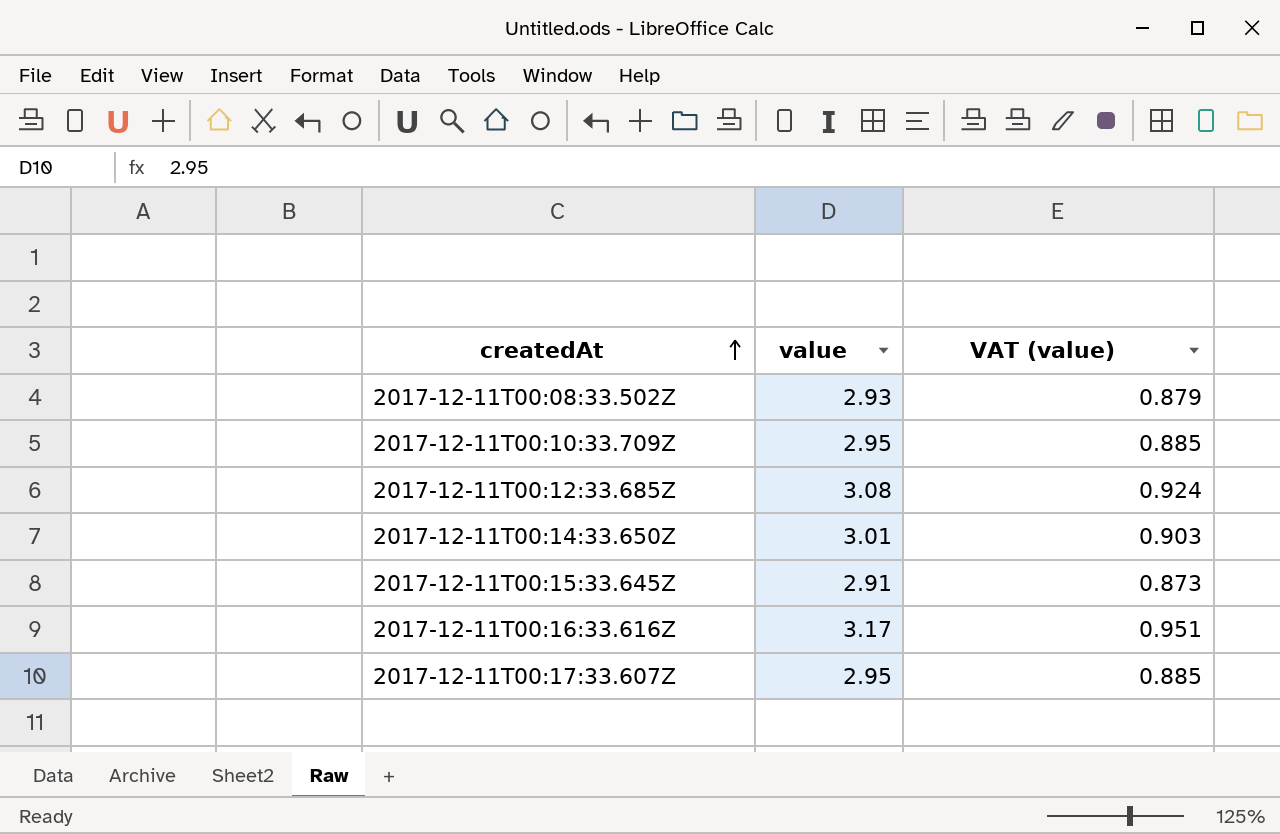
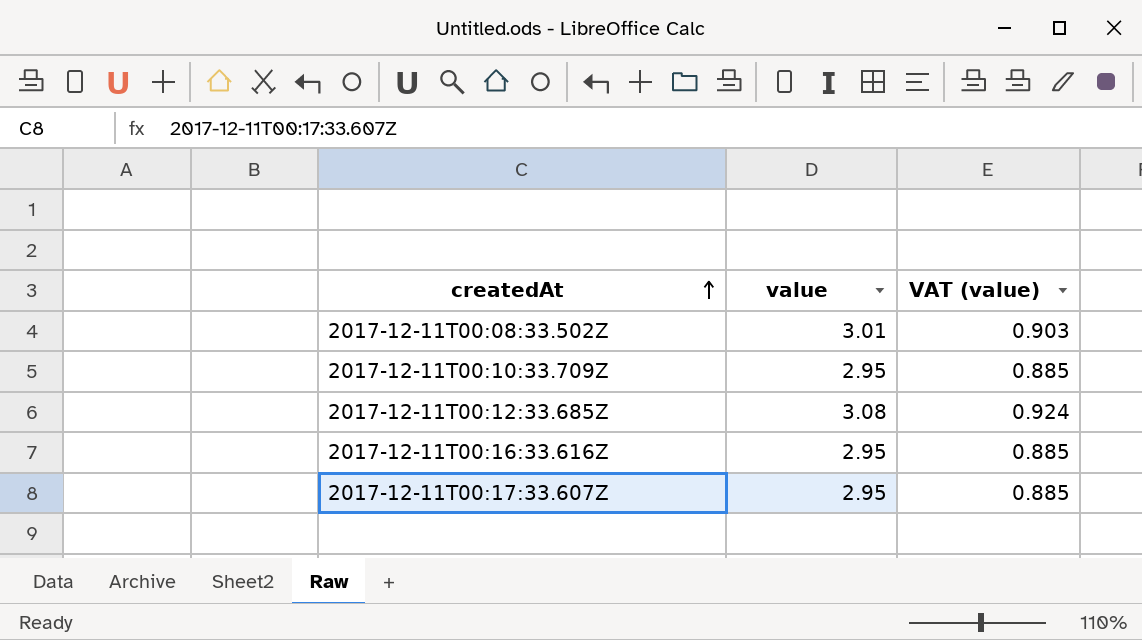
row 2017-12-11T00:14:33.650Z: 3.01 | 0.903 -> none
row 2017-12-11T00:15:33.645Z: 2.91 | 0.873 -> none
2017-12-11T00:08:33.502Z | value: 2.93 -> 3.01
2017-12-11T00:08:33.502Z | VAT (value): 0.879 -> 0.903
2017-12-11T00:16:33.616Z | value: 3.17 -> 2.95
2017-12-11T00:16:33.616Z | VAT (value): 0.951 -> 0.885

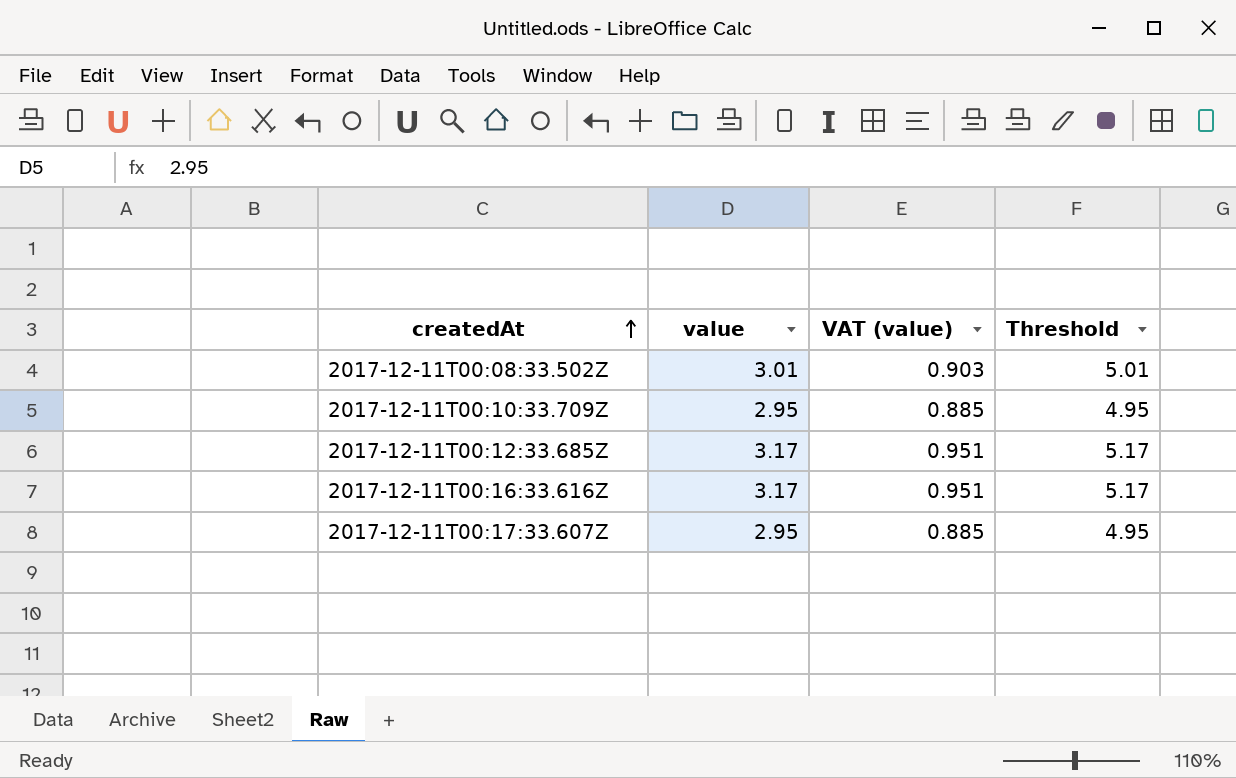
column Threshold | formula: none -> [value] + 2
2017-12-11T00:12:33.685Z | value: 3.08 -> 3.17
2017-12-11T00:12:33.685Z | VAT (value): 0.924 -> 0.951
2017-12-11T00:16:33.616Z | value: 2.95 -> 3.17
2017-12-11T00:16:33.616Z | VAT (value): 0.885 -> 0.951

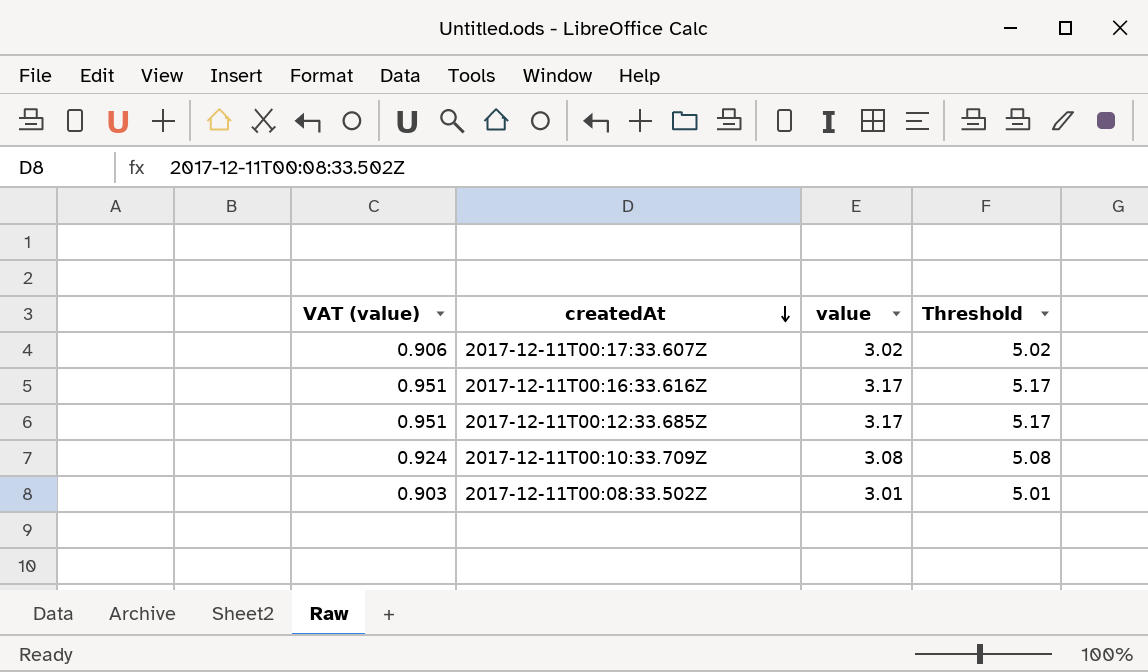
row order: createdAt ascending -> createdAt descending
column VAT (value) | position: 3 -> 1
2017-12-11T00:17:33.607Z | VAT (value): 0.885 -> 0.906
2017-12-11T00:17:33.607Z | value: 2.95 -> 3.02
2017-12-11T00:17:33.607Z | Threshold: 4.95 -> 5.02
2017-12-11T00:10:33.709Z | VAT (value): 0.885 -> 0.924
2017-12-11T00:10:33.709Z | value: 2.95 -> 3.08
2017-12-11T00:10:33.709Z | Threshold: 4.95 -> 5.08

